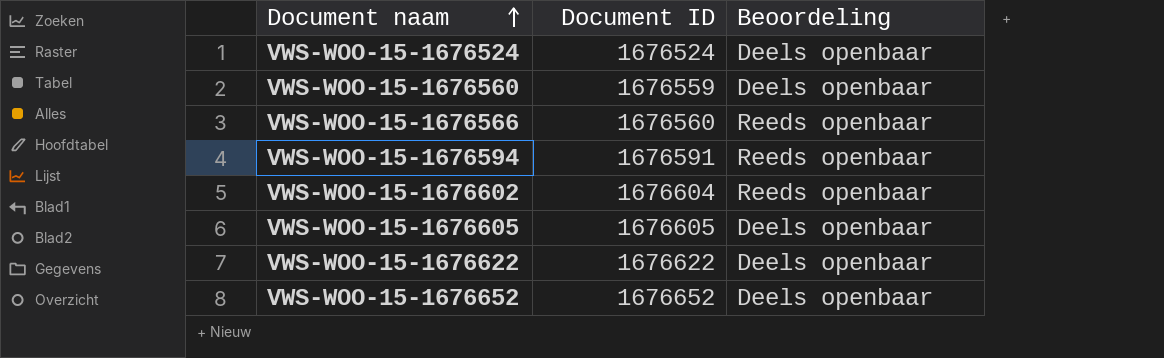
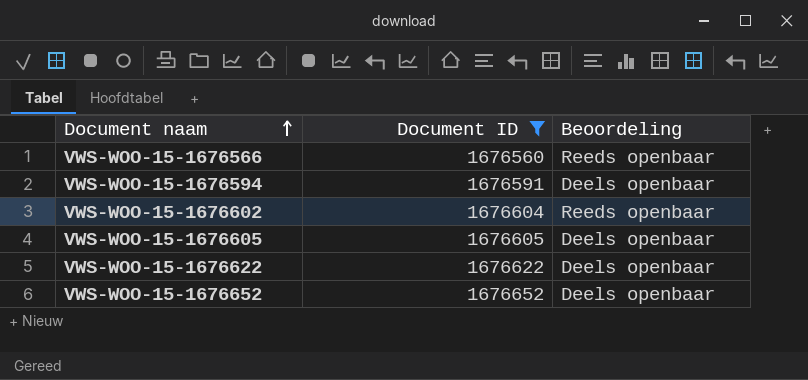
filter: none -> Document ID >= 1676560
VWS-WOO-15-1676594 | Beoordeling: Reeds openbaar -> Deels openbaar

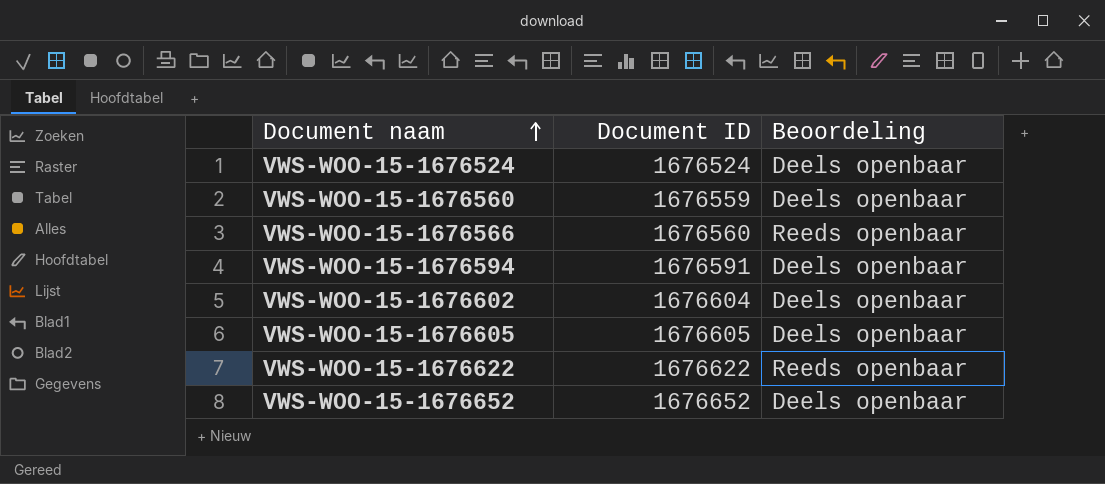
filter: Document ID >= 1676560 -> none
VWS-WOO-15-1676602 | Beoordeling: Reeds openbaar -> Deels openbaar
VWS-WOO-15-1676622 | Beoordeling: Deels openbaar -> Reeds openbaar

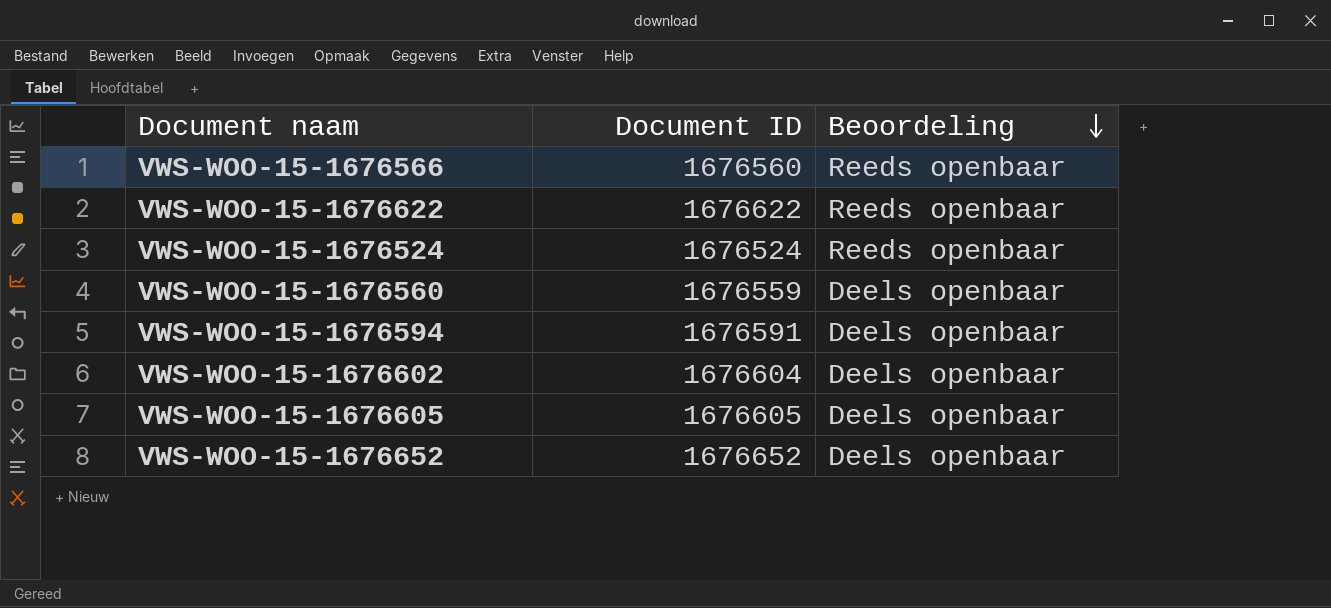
row order: Document naam ascending -> Beoordeling descending
VWS-WOO-15-1676524 | Beoordeling: Deels openbaar -> Reeds openbaar

